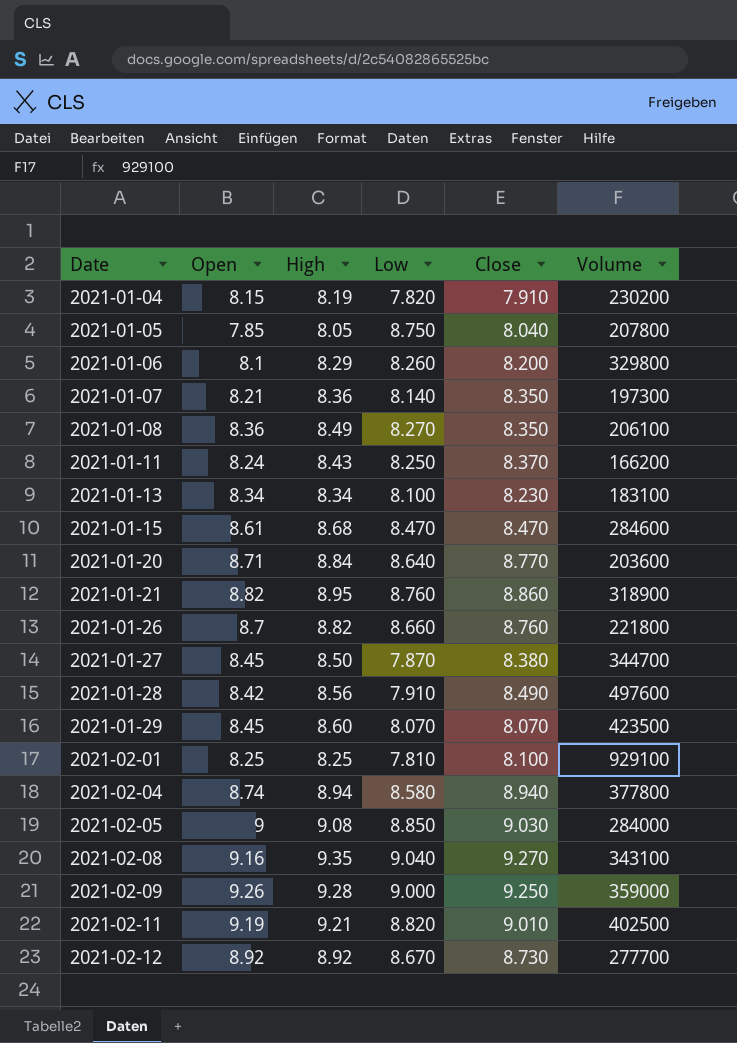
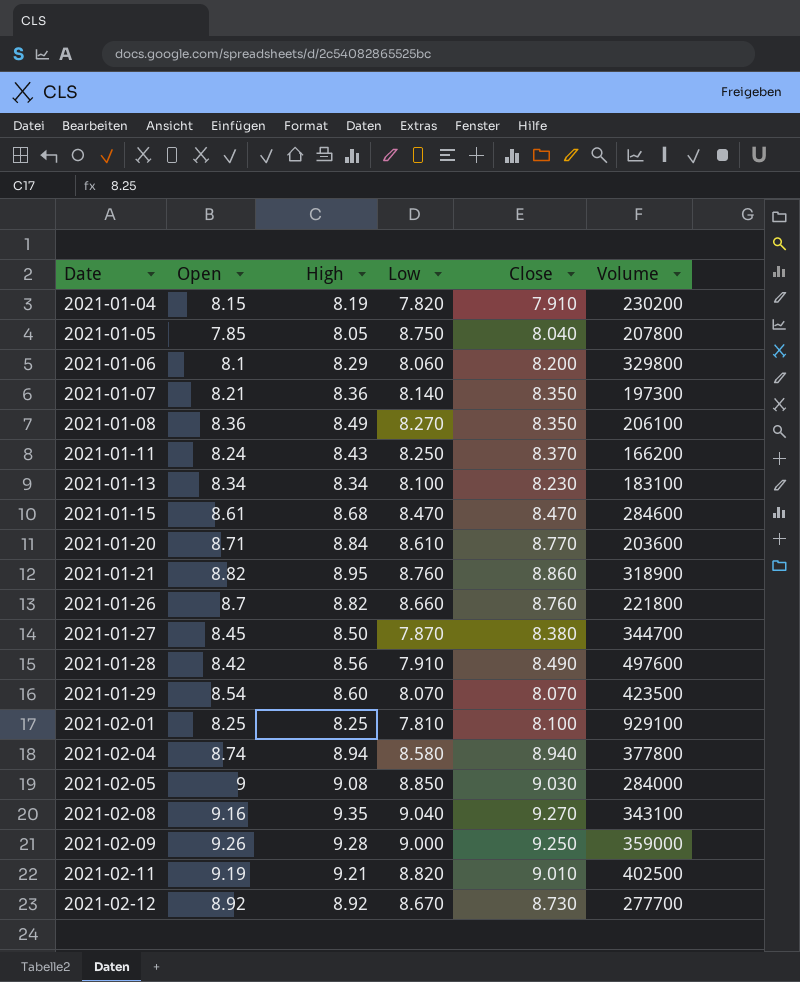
2021-01-06 | Low: 8.260 -> 8.060
2021-01-20 | Low: 8.640 -> 8.610
2021-01-29 | Open: 8.45 -> 8.54

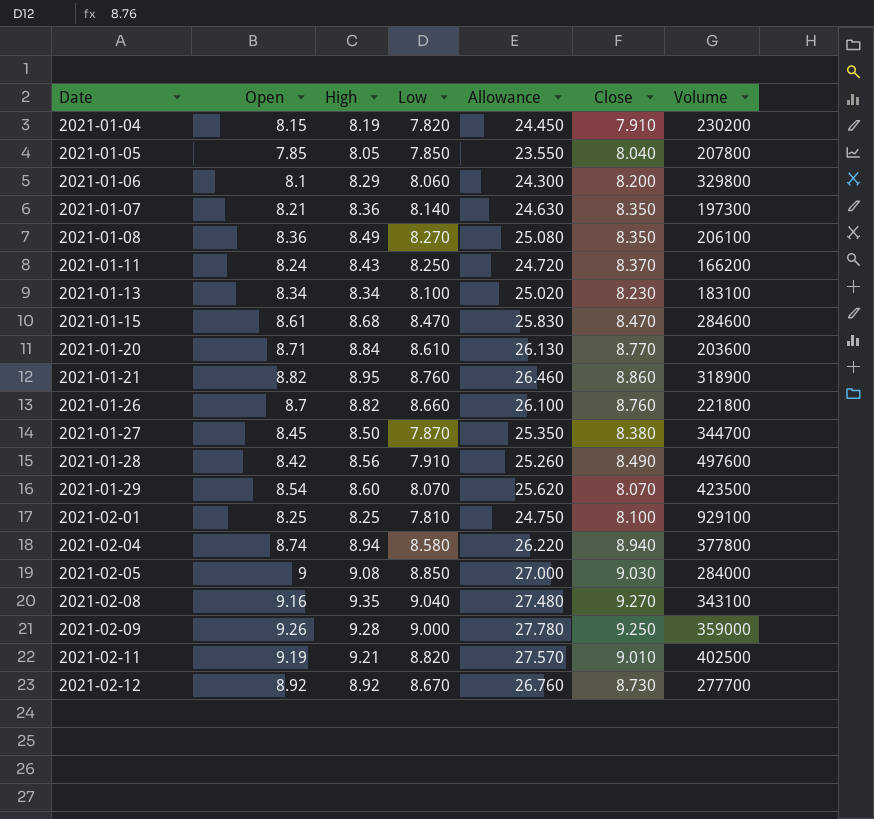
column Allowance | formula: none -> [Open] * 3
2021-01-05 | Low: 8.750 -> 7.850

